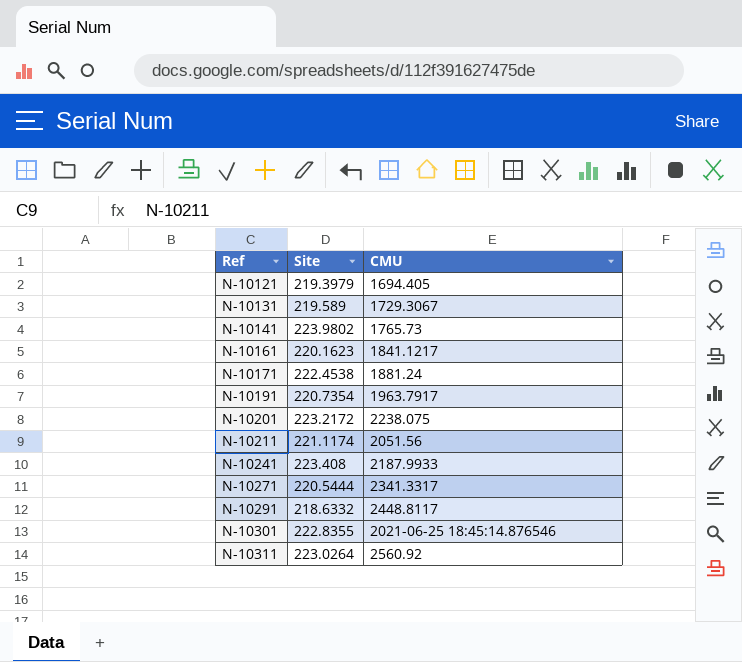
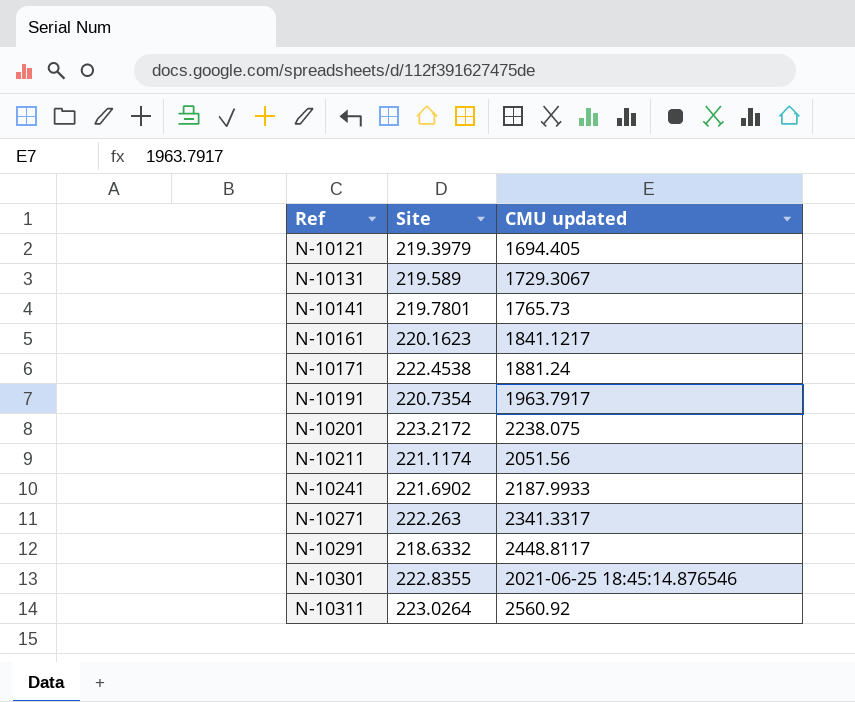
column name: CMU -> CMU updated
N-10141 | Site: 223.9802 -> 219.7801
N-10241 | Site: 223.408 -> 221.6902
N-10271 | Site: 220.5444 -> 222.263

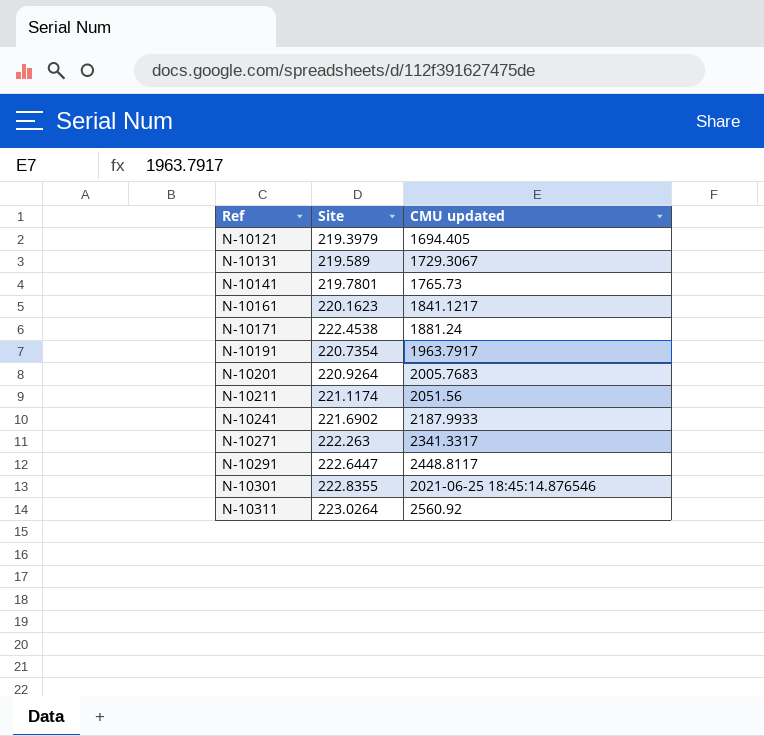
N-10201 | Site: 223.2172 -> 220.9264
N-10201 | CMU updated: 2238.075 -> 2005.7683
N-10291 | Site: 218.6332 -> 222.6447

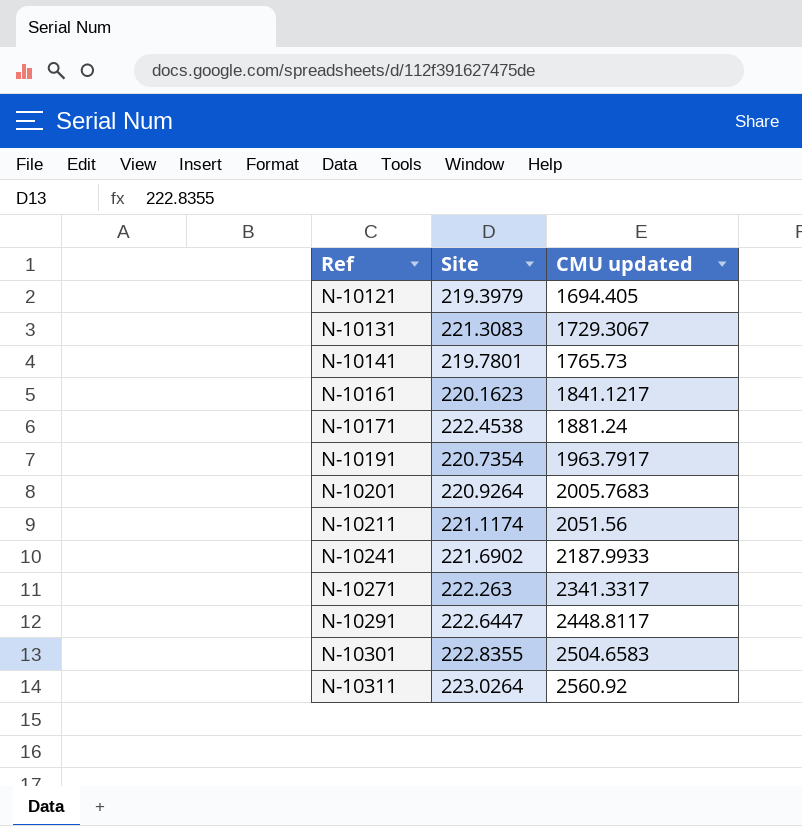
N-10131 | Site: 219.589 -> 221.3083
N-10301 | CMU updated: 2021-06-25 18:45:14.876546 -> 2504.6583

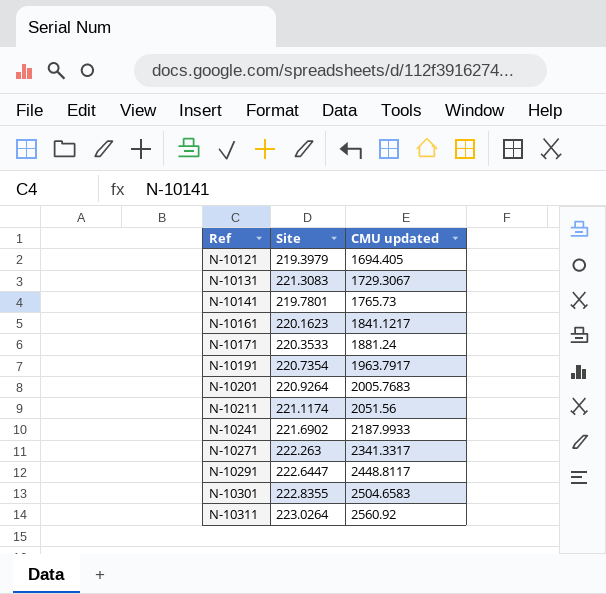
N-10171 | Site: 222.4538 -> 220.3533

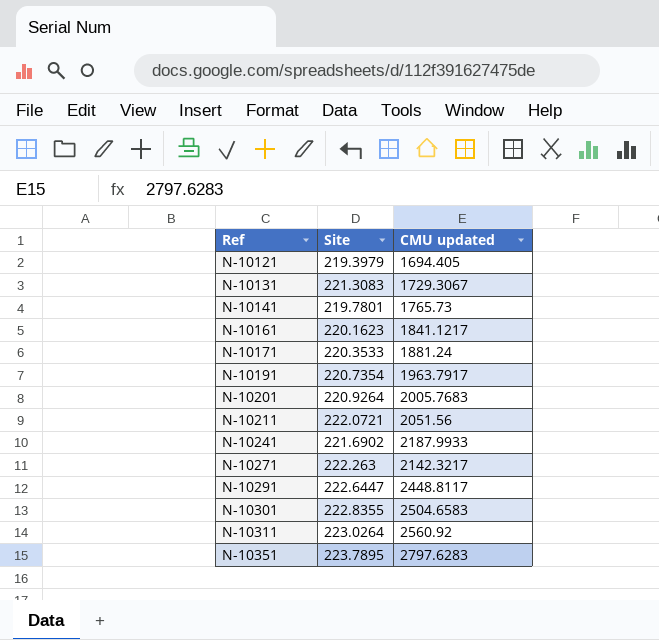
N-10211 | Site: 221.1174 -> 222.0721
N-10271 | CMU updated: 2341.3317 -> 2142.3217
row N-10351: none -> 223.7895 | 2797.6283

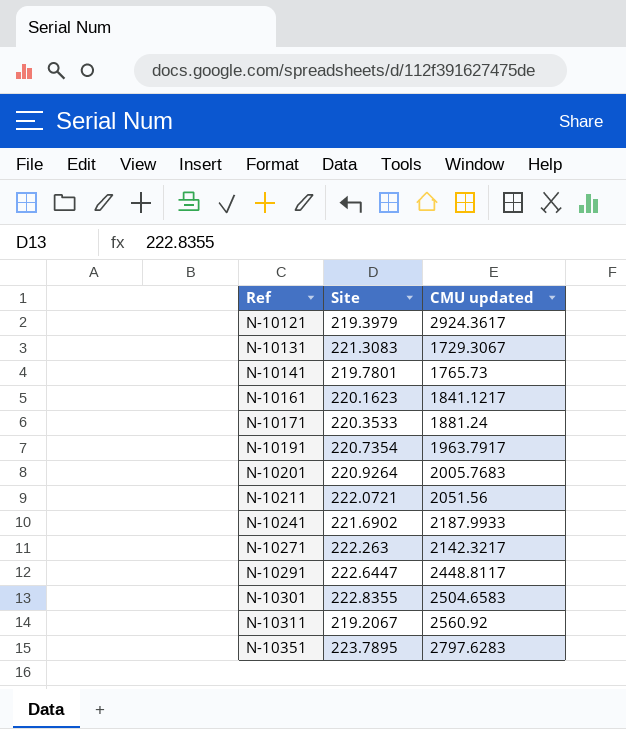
N-10121 | CMU updated: 1694.405 -> 2924.3617
N-10311 | Site: 223.0264 -> 219.2067

